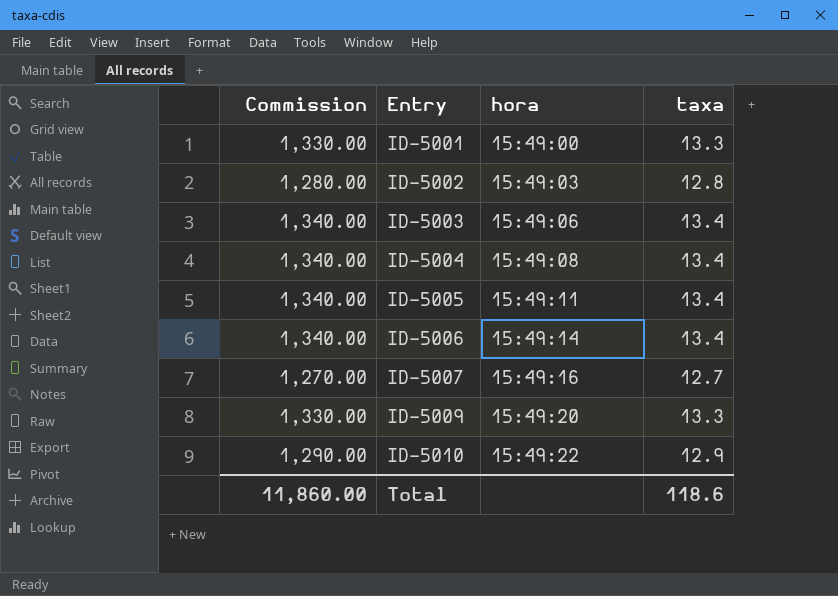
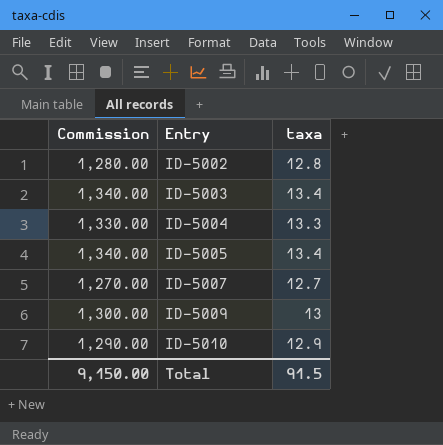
column hora | position: 3 -> none
row ID-5001: 1,330.00 | 15:49:00 | 13.3 -> none
row ID-5006: 1,340.00 | 15:49:14 | 13.4 -> none
ID-5004 | Commission: 1,340.00 -> 1,330.00
ID-5004 | taxa: 13.4 -> 13.3
ID-5009 | Commission: 1,330.00 -> 1,300.00
ID-5009 | taxa: 13.3 -> 13
Total | Commission: 11,860.00 -> 9,150.00
Total | taxa: 118.6 -> 91.5

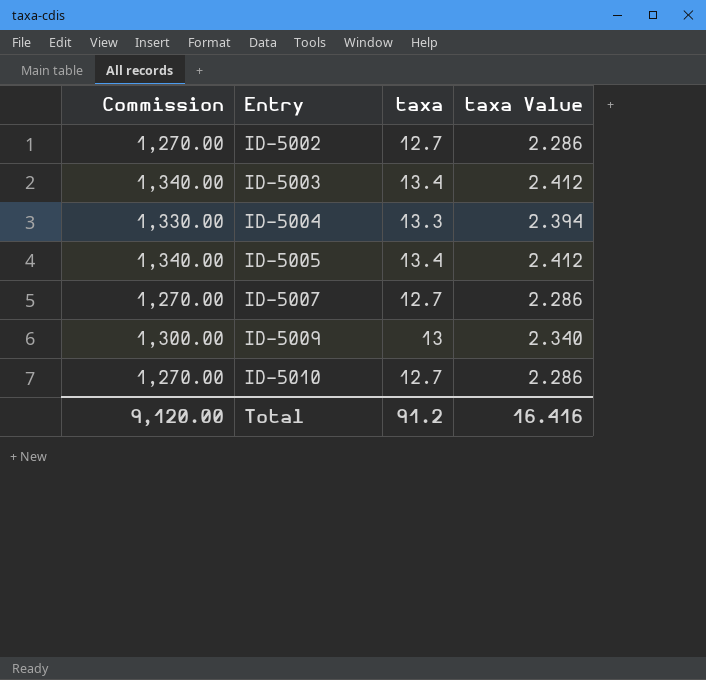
column taxa Value | formula: none -> [taxa] * 0.18
ID-5002 | Commission: 1,280.00 -> 1,270.00
ID-5002 | taxa: 12.8 -> 12.7
ID-5010 | Commission: 1,290.00 -> 1,270.00
ID-5010 | taxa: 12.9 -> 12.7
Total | Commission: 9,150.00 -> 9,120.00
Total | taxa: 91.5 -> 91.2

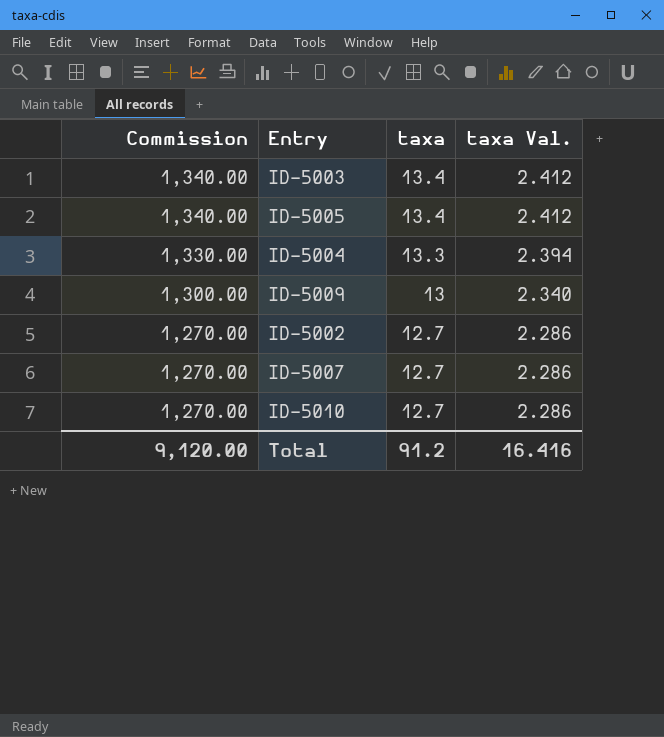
row order: Entry ascending -> Commission descending
column name: taxa Value -> taxa Val.

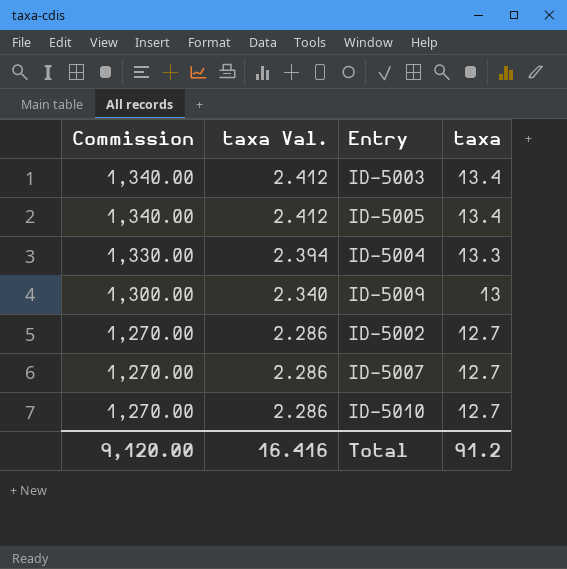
column taxa Val. | position: 4 -> 2

